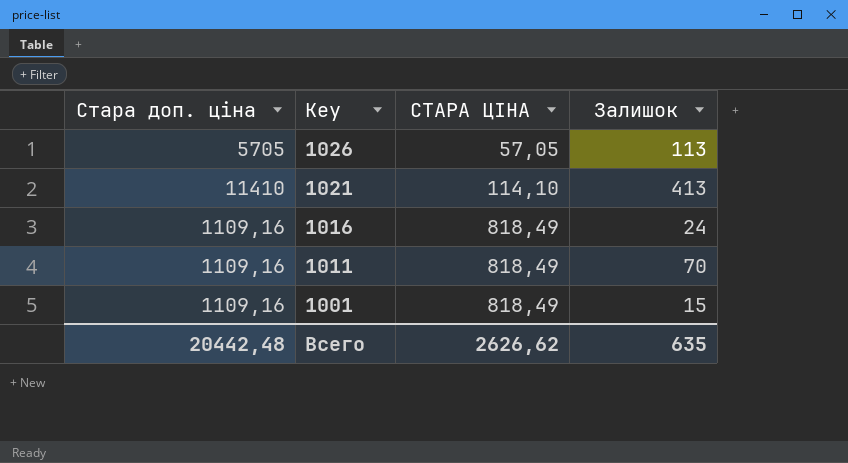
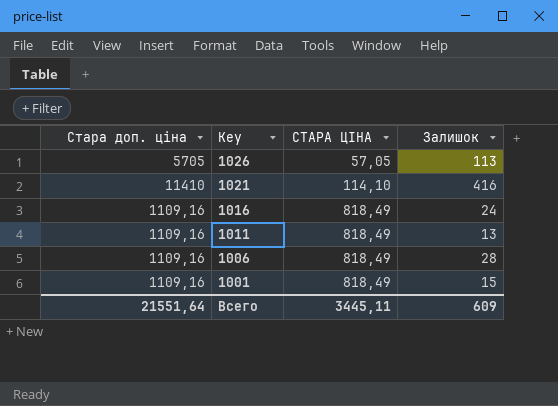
1021 | Залишок: 413 -> 416
1011 | Залишок: 70 -> 13
row 1006: none -> 1109,16 | 818,49 | 28
Всего | Стара доп. ціна: 20442,48 -> 21551,64
Всего | СТАРА ЦІНА: 2626,62 -> 3445,11
Всего | Залишок: 635 -> 609

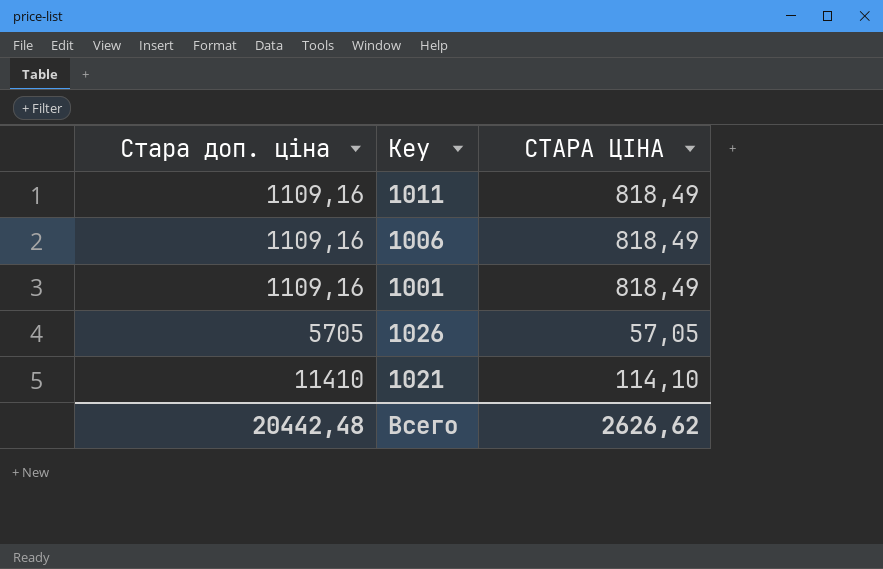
row order: Key descending -> Стара доп. ціна ascending
column Залишок | position: 4 -> none
row 1016: 1109,16 | 818,49 | 24 -> none
Всего | Стара доп. ціна: 21551,64 -> 20442,48
Всего | СТАРА ЦІНА: 3445,11 -> 2626,62

